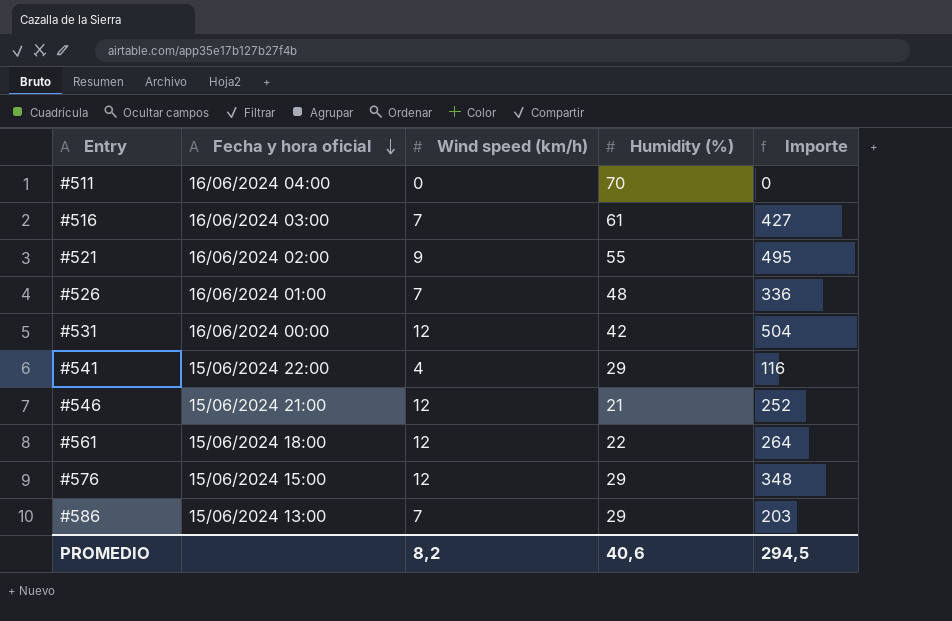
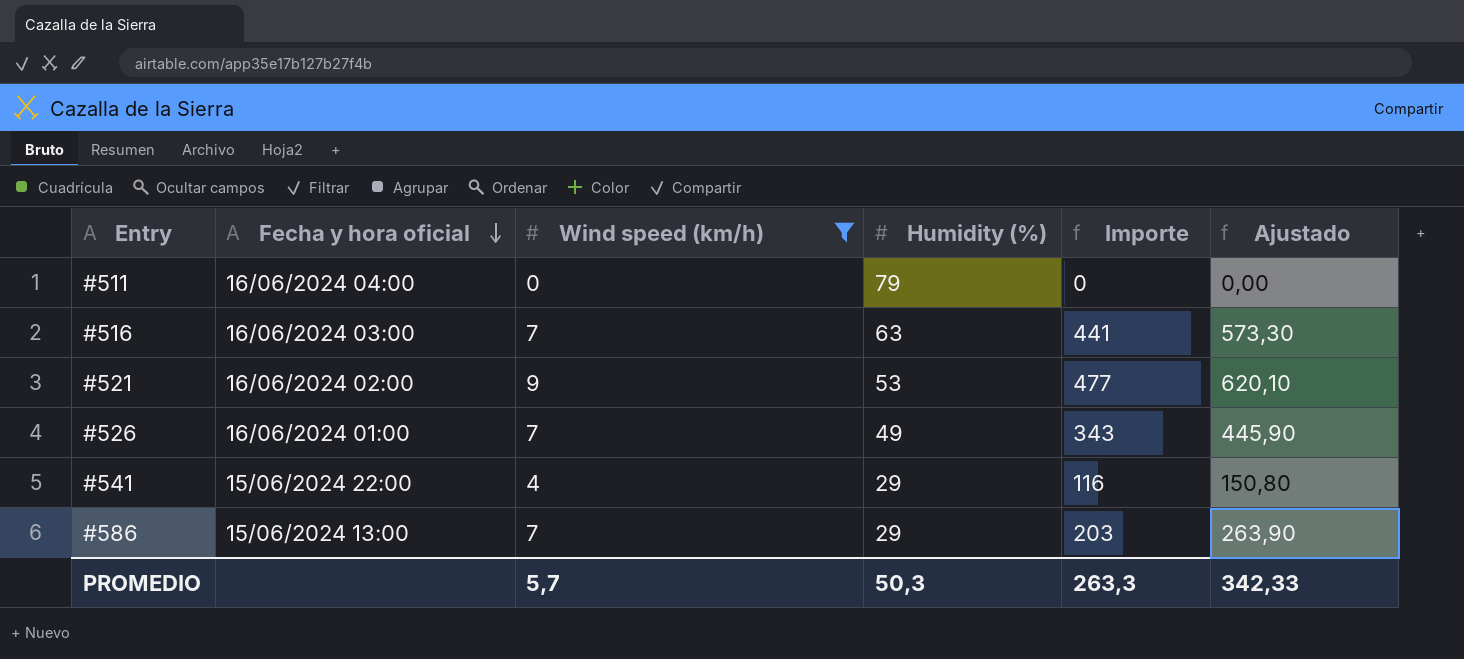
filter: none -> Wind speed (km/h) != 12
column Ajustado | formula: none -> [Importe] * 1,3
#511 | Humidity (%): 70 -> 79
#516 | Humidity (%): 61 -> 63
#516 | Importe: 427 -> 441
#521 | Humidity (%): 55 -> 53
#521 | Importe: 495 -> 477
#526 | Humidity (%): 48 -> 49
#526 | Importe: 336 -> 343
PROMEDIO | Wind speed (km/h): 8,2 -> 5,7
PROMEDIO | Humidity (%): 40,6 -> 50,3
PROMEDIO | Importe: 294,5 -> 263,3

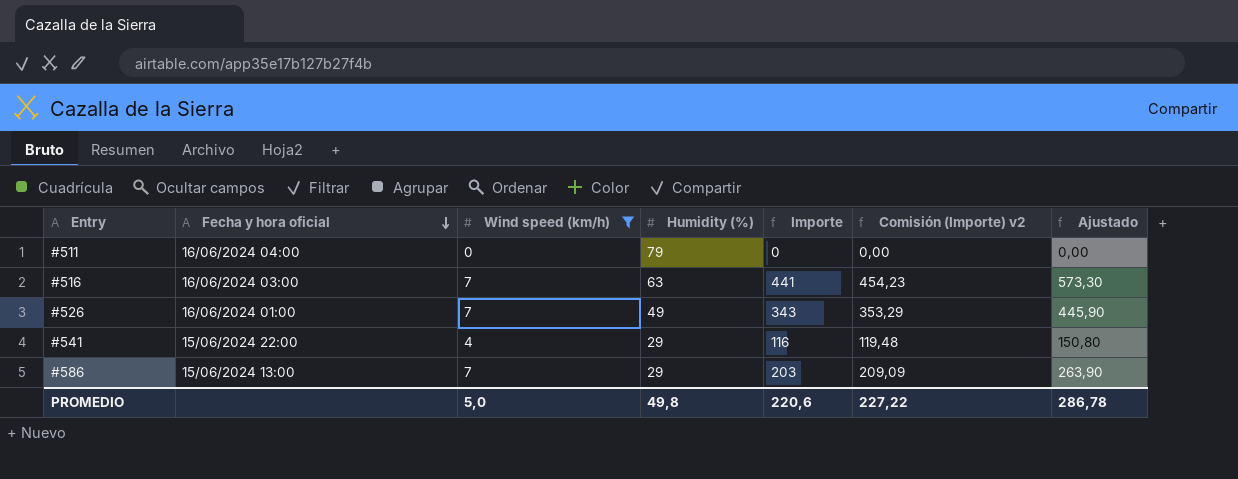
column Comisión (Importe) v2 | formula: none -> [Importe] * 1,03
row #521: 16/06/2024 02:00 | 9 | 53 | 477 | 620,10 -> none
PROMEDIO | Wind speed (km/h): 5,7 -> 5,0
PROMEDIO | Humidity (%): 50,3 -> 49,8
PROMEDIO | Importe: 263,3 -> 220,6
PROMEDIO | Ajustado: 342,33 -> 286,78

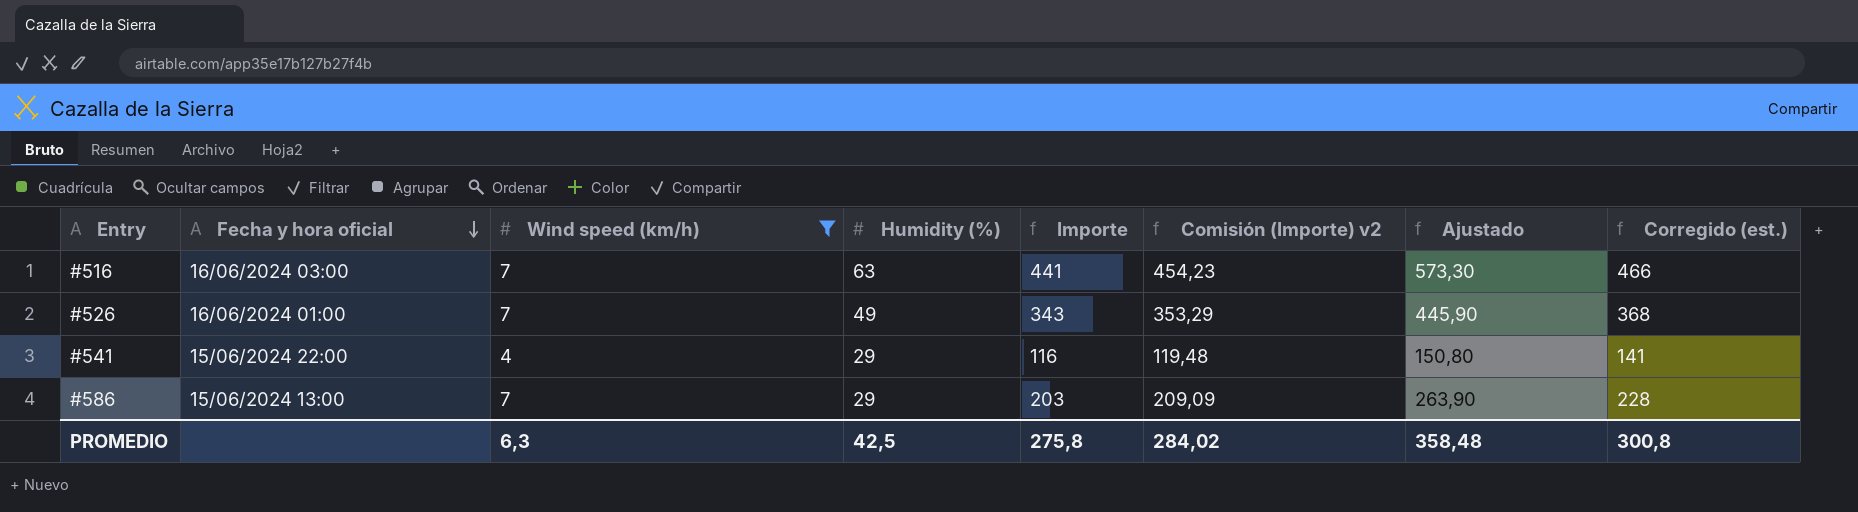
column Corregido (est.) | formula: none -> [Importe] + 25
row #511: 16/06/2024 04:00 | 0 | 79 | 0 | 0,00 | 0,00 -> none
PROMEDIO | Wind speed (km/h): 5,0 -> 6,3
PROMEDIO | Humidity (%): 49,8 -> 42,5
PROMEDIO | Importe: 220,6 -> 275,8
PROMEDIO | Comisión (Importe) v2: 227,22 -> 284,02
PROMEDIO | Ajustado: 286,78 -> 358,48

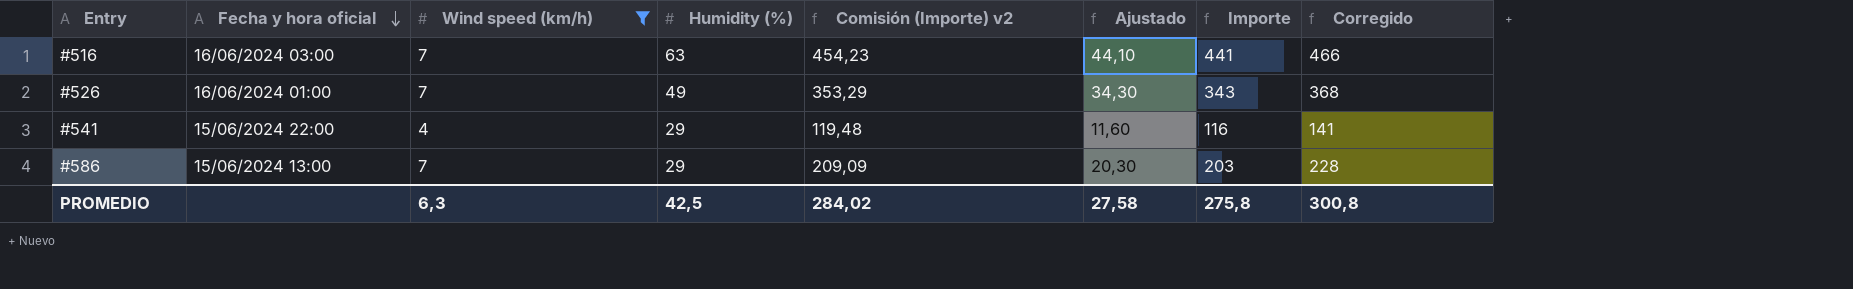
column Ajustado | formula: [Importe] * 1,3 -> [Importe] * 0,1
column Importe | position: 5 -> 7
column name: Corregido (est.) -> Corregido
PROMEDIO | Ajustado: 358,48 -> 27,58

